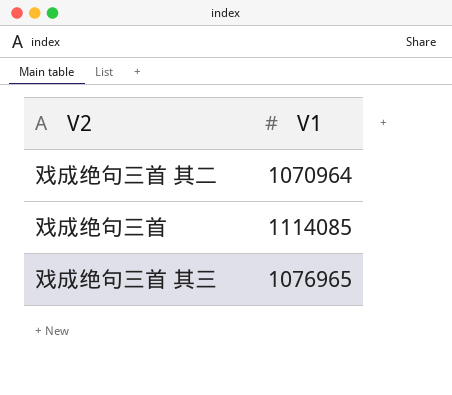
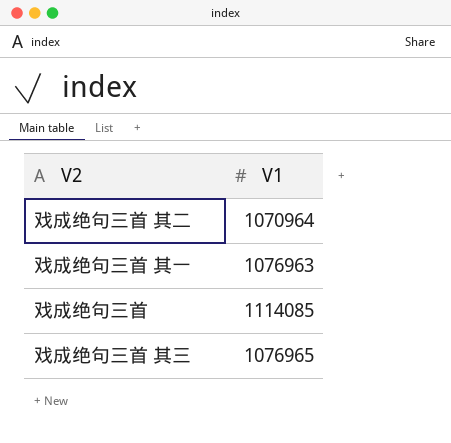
row 戏成绝句三首 其一: none -> 1076963

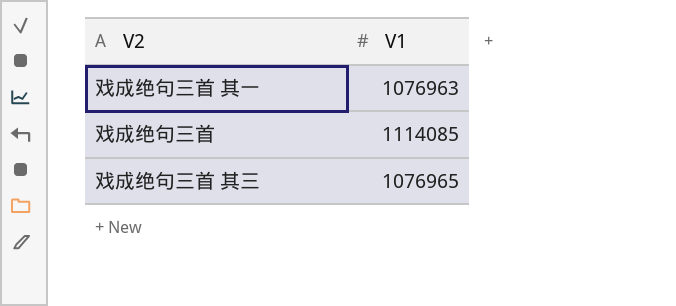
row 戏成绝句三首 其二: 1070964 -> none

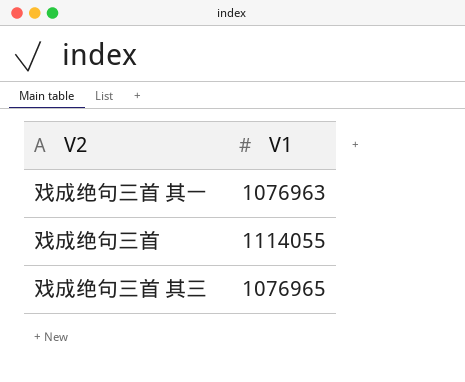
戏成绝句三首 | V1: 1114085 -> 1114055

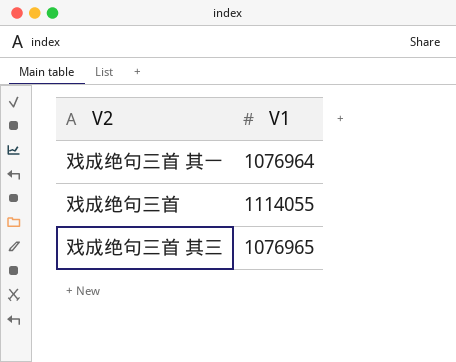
戏成绝句三首 其一 | V1: 1076963 -> 1076964

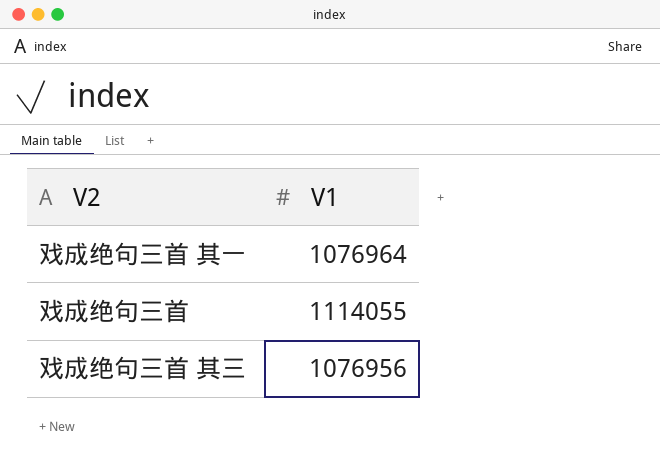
戏成绝句三首 其三 | V1: 1076965 -> 1076956

